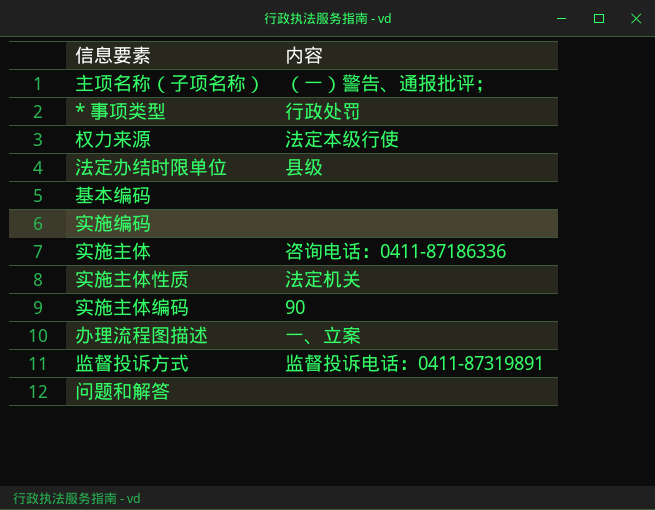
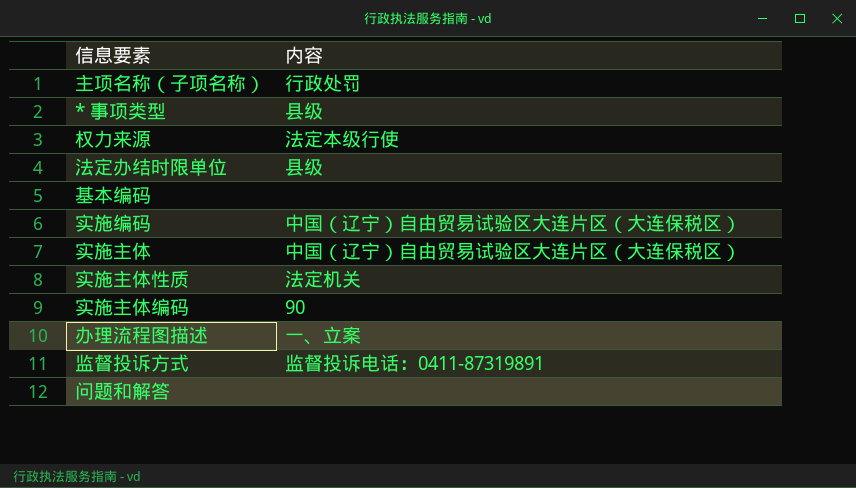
主项名称（子项名称） | 内容: （一）警告、通报批评； -> 行政处罚
* 事项类型 | 内容: 行政处罚 -> 县级
实施编码 | 内容: none -> 中国（辽宁）自由贸易试验区大连片区（大连保税区）
实施主体 | 内容: 咨询电话：0411-87186336 -> 中国（辽宁）自由贸易试验区大连片区（大连保税区）

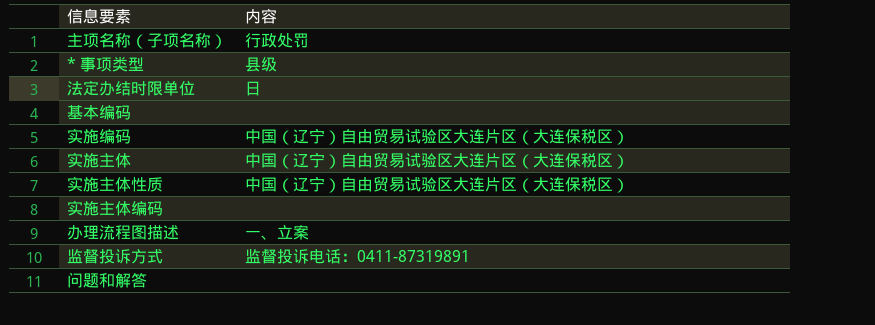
row 权力来源: 法定本级行使 -> none
法定办结时限单位 | 内容: 县级 -> 日
实施主体性质 | 内容: 法定机关 -> 中国（辽宁）自由贸易试验区大连片区（大连保税区）
实施主体编码 | 内容: 90 -> none

